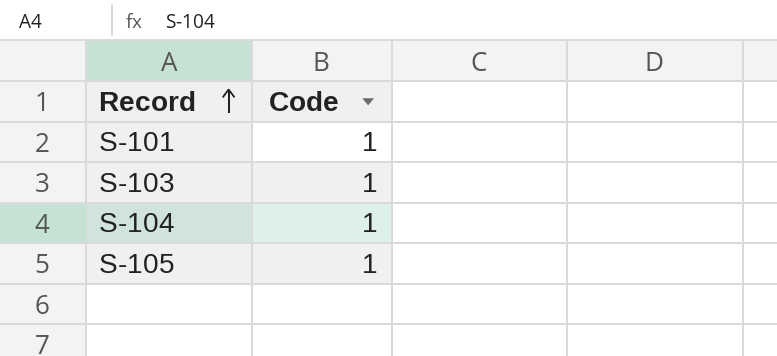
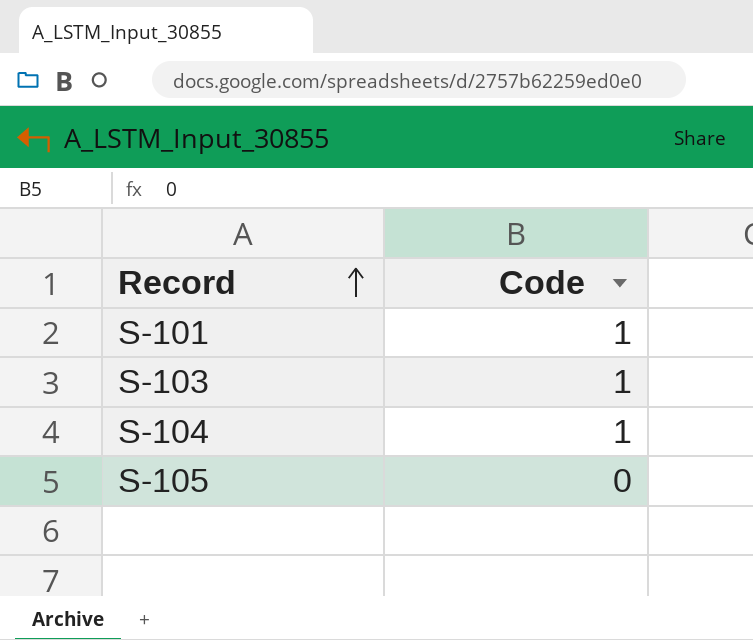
S-105 | Code: 1 -> 0

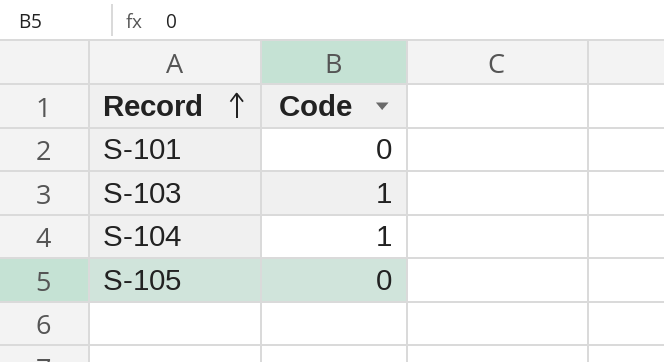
S-101 | Code: 1 -> 0

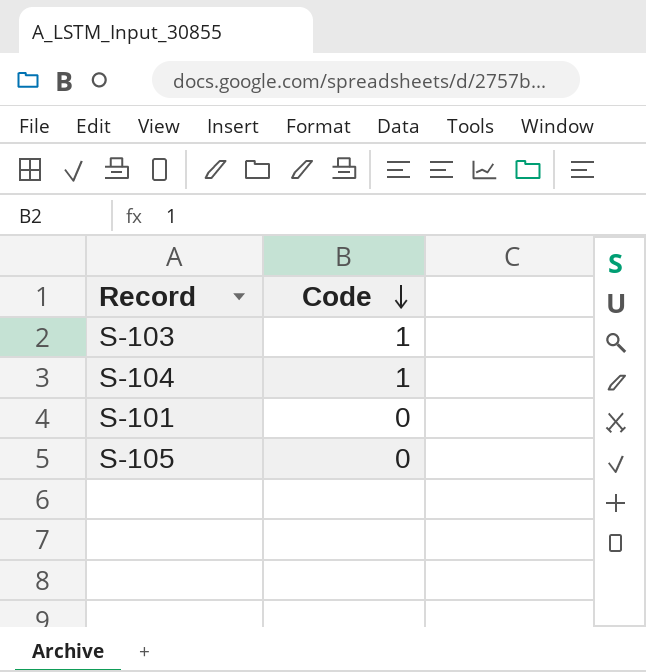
row order: Record ascending -> Code descending

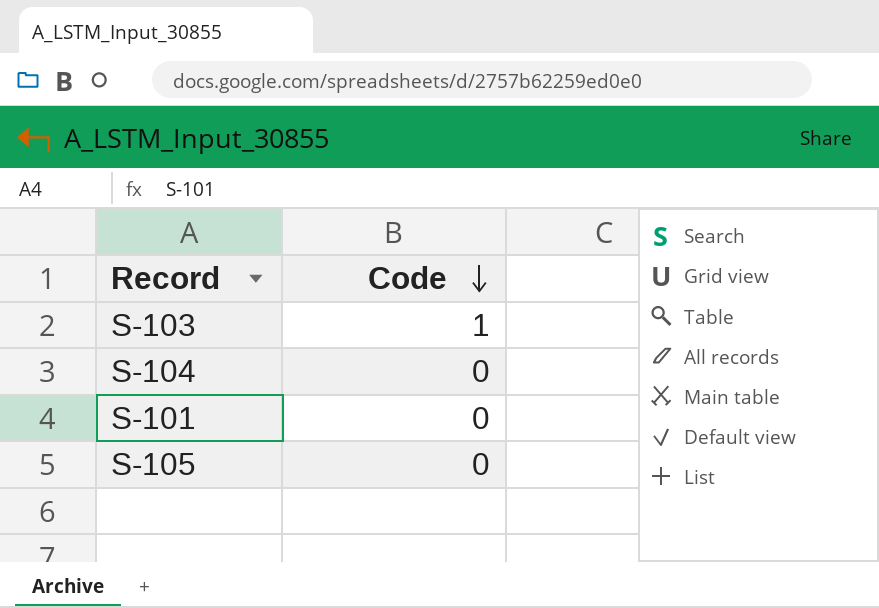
S-104 | Code: 1 -> 0

